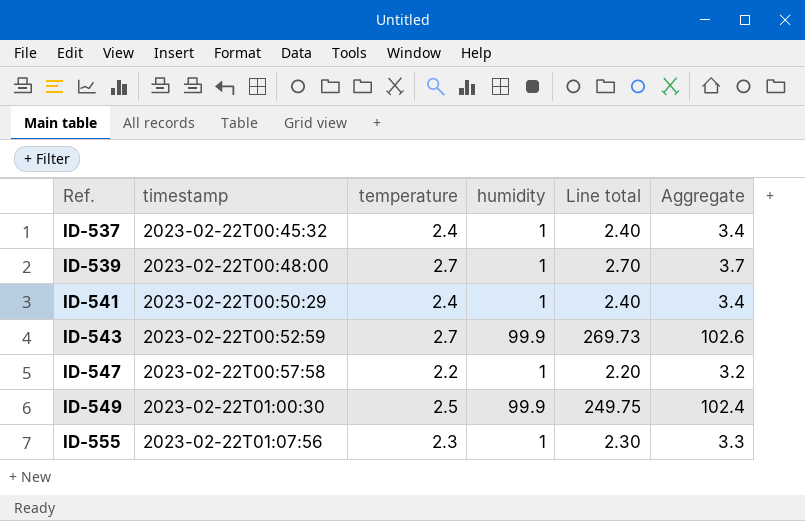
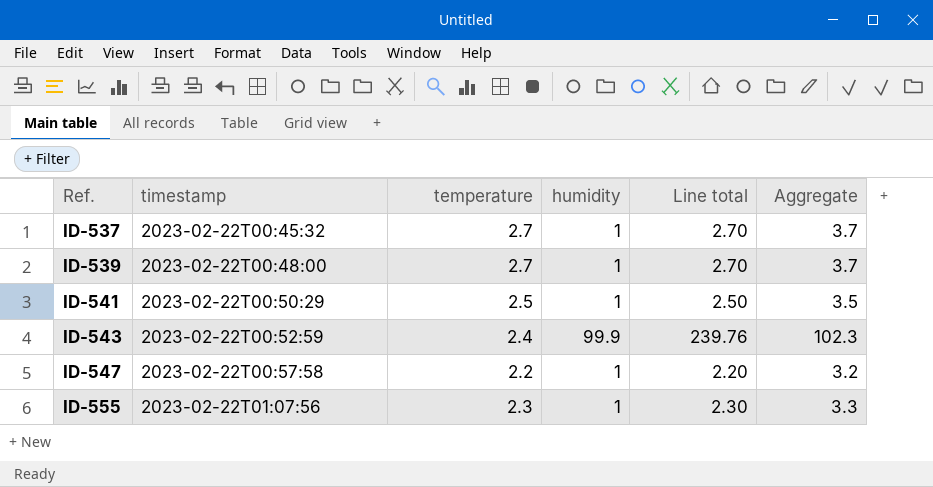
row ID-549: 2023-02-22T01:00:30 | 2.5 | 99.9 | 249.75 | 102.4 -> none
ID-537 | temperature: 2.4 -> 2.7
ID-537 | Line total: 2.40 -> 2.70
ID-537 | Aggregate: 3.4 -> 3.7
ID-541 | temperature: 2.4 -> 2.5
ID-541 | Line total: 2.40 -> 2.50
ID-541 | Aggregate: 3.4 -> 3.5
ID-543 | temperature: 2.7 -> 2.4
ID-543 | Line total: 269.73 -> 239.76
ID-543 | Aggregate: 102.6 -> 102.3

